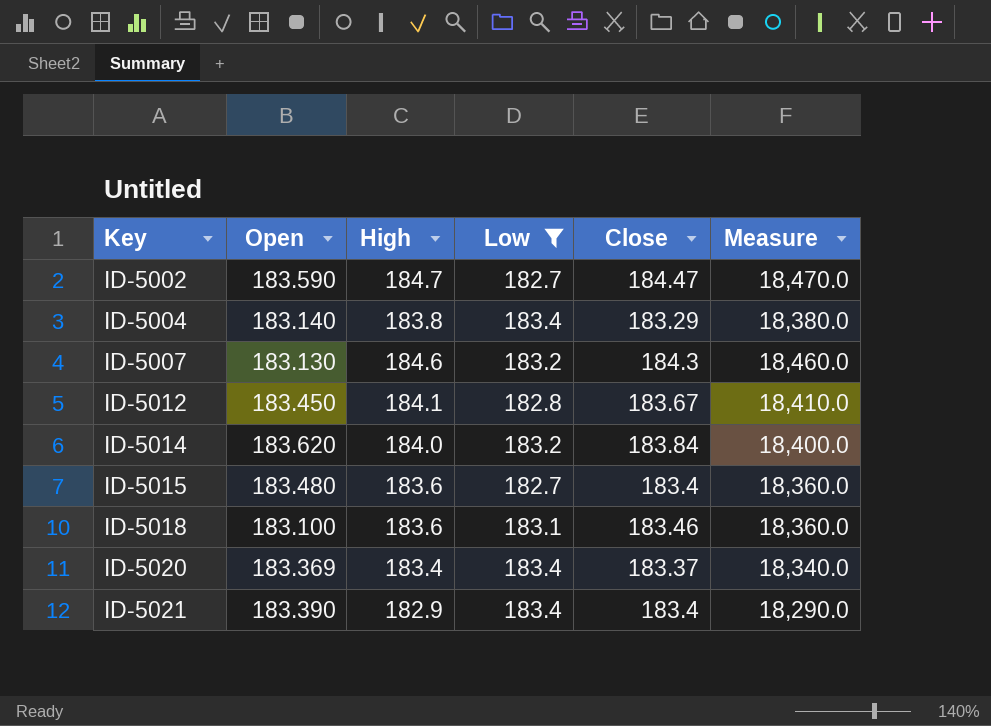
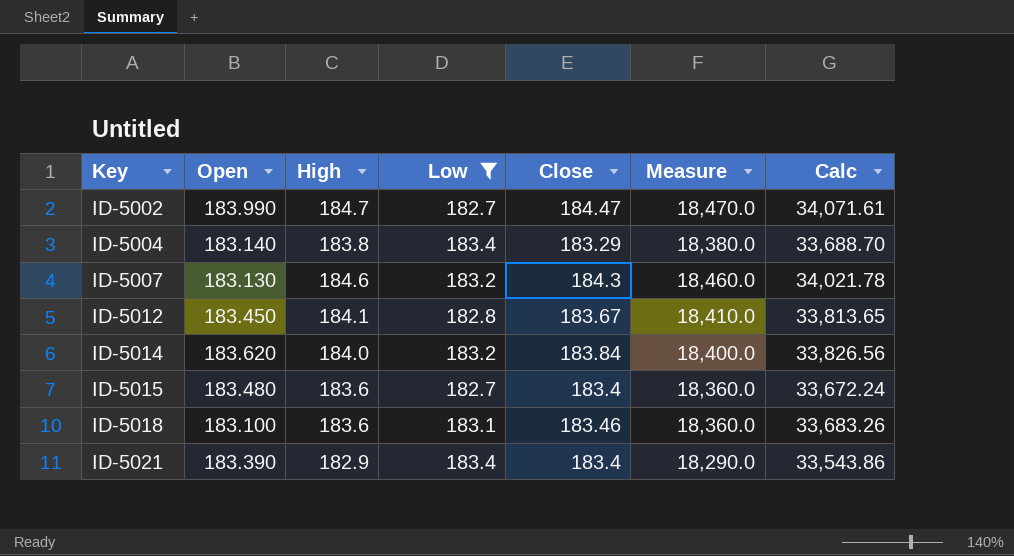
column Calc | formula: none -> [High] * [Close]
row ID-5020: 183.369 | 183.4 | 183.4 | 183.37 | 18,340.0 -> none
ID-5002 | Open: 183.590 -> 183.990

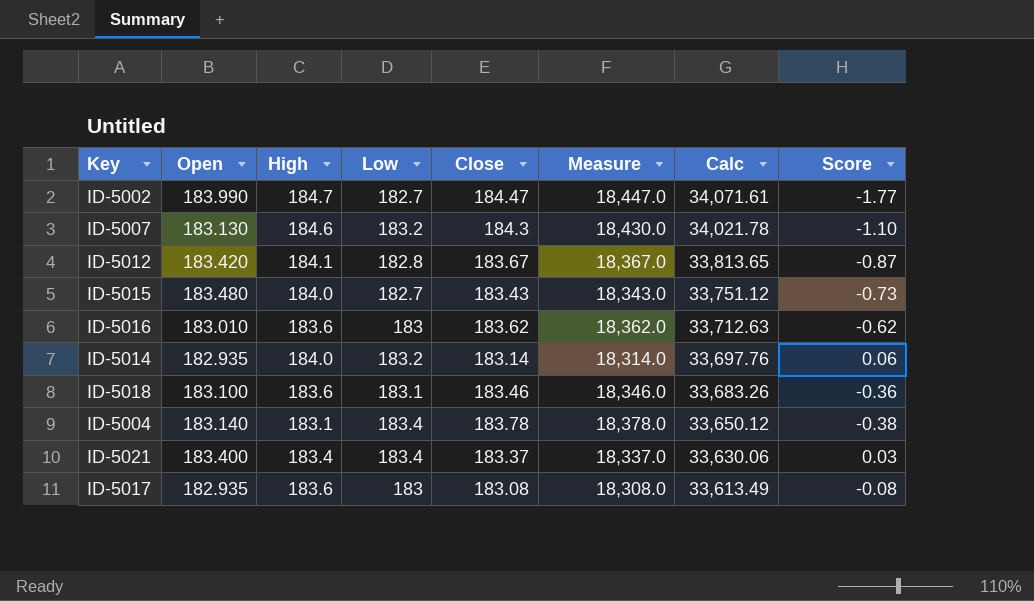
filter: Low != 183 -> none
row order: Key ascending -> Calc descending
column Measure | formula: [High] * 100 -> [Close] * 100
column Score | formula: none -> [Low] - [Close]
ID-5012 | Open: 183.450 -> 183.420
ID-5015 | High: 183.6 -> 184.0
ID-5015 | Close: 183.4 -> 183.43
ID-5015 | Calc: 33,672.24 -> 33,751.12
ID-5014 | Open: 183.620 -> 182.935
ID-5014 | Close: 183.84 -> 183.14
ID-5014 | Calc: 33,826.56 -> 33,697.76
ID-5004 | High: 183.8 -> 183.1
ID-5004 | Close: 183.29 -> 183.78
ID-5004 | Calc: 33,688.70 -> 33,650.12
ID-5021 | Open: 183.390 -> 183.400
ID-5021 | High: 182.9 -> 183.4
ID-5021 | Close: 183.4 -> 183.37
ID-5021 | Calc: 33,543.86 -> 33,630.06

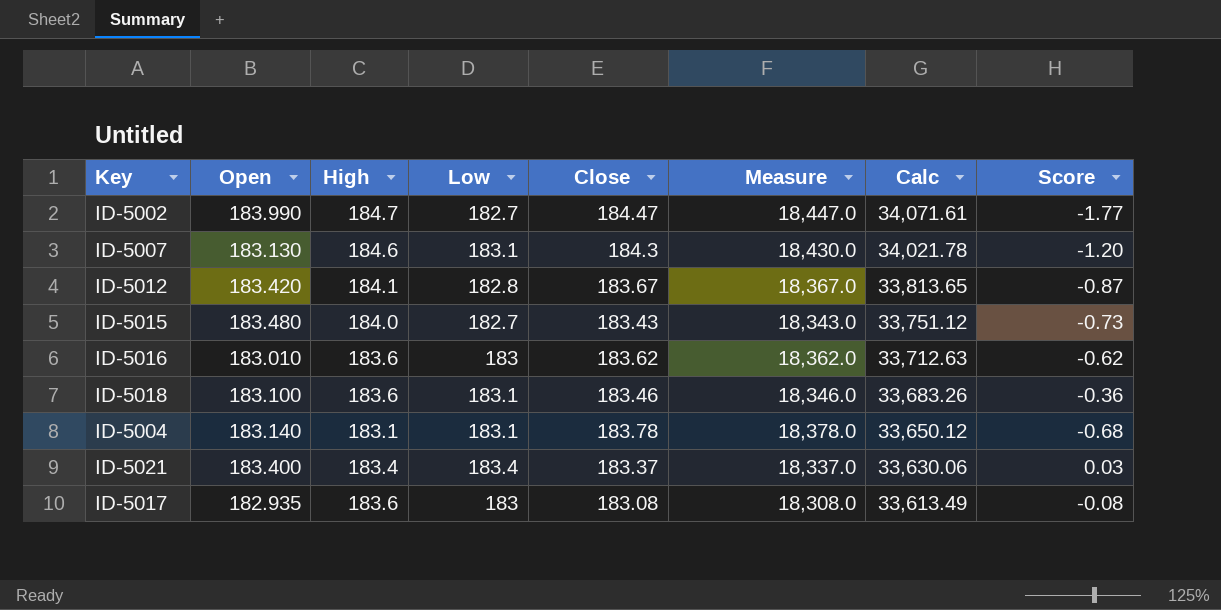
row ID-5014: 182.935 | 184.0 | 183.2 | 183.14 | 18,314.0 | 33,697.76 | 0.06 -> none
ID-5007 | Low: 183.2 -> 183.1
ID-5007 | Score: -1.10 -> -1.20
ID-5004 | Low: 183.4 -> 183.1
ID-5004 | Score: -0.38 -> -0.68

